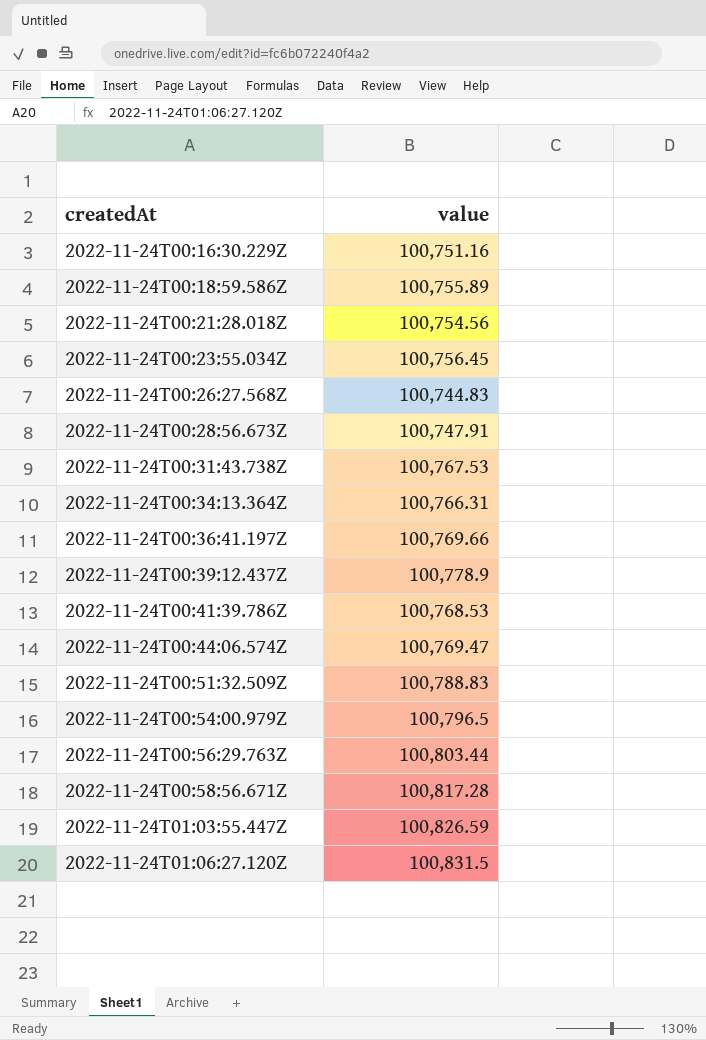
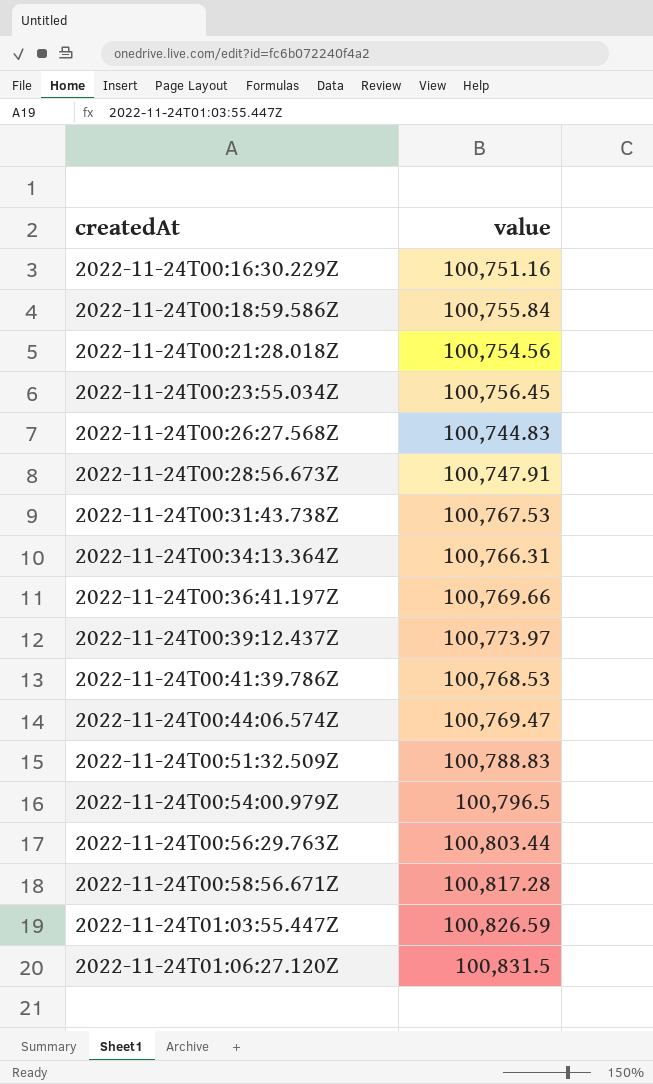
2022-11-24T00:18:59.586Z | value: 100,755.89 -> 100,755.84
2022-11-24T00:39:12.437Z | value: 100,778.9 -> 100,773.97

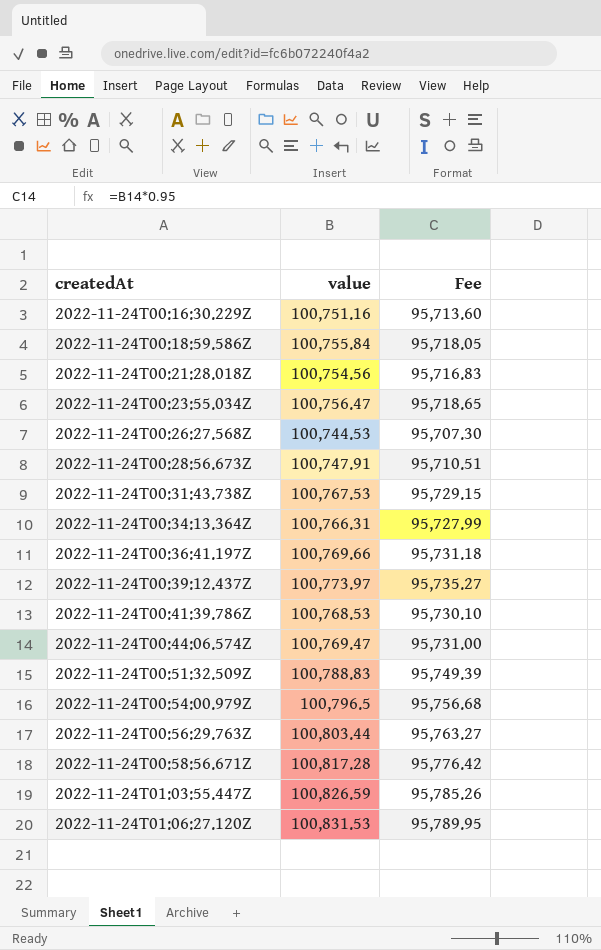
column Fee | formula: none -> [value] * 0.95
2022-11-24T00:23:55.034Z | value: 100,756.45 -> 100,756.47
2022-11-24T00:26:27.568Z | value: 100,744.83 -> 100,744.53
2022-11-24T01:06:27.120Z | value: 100,831.5 -> 100,831.53

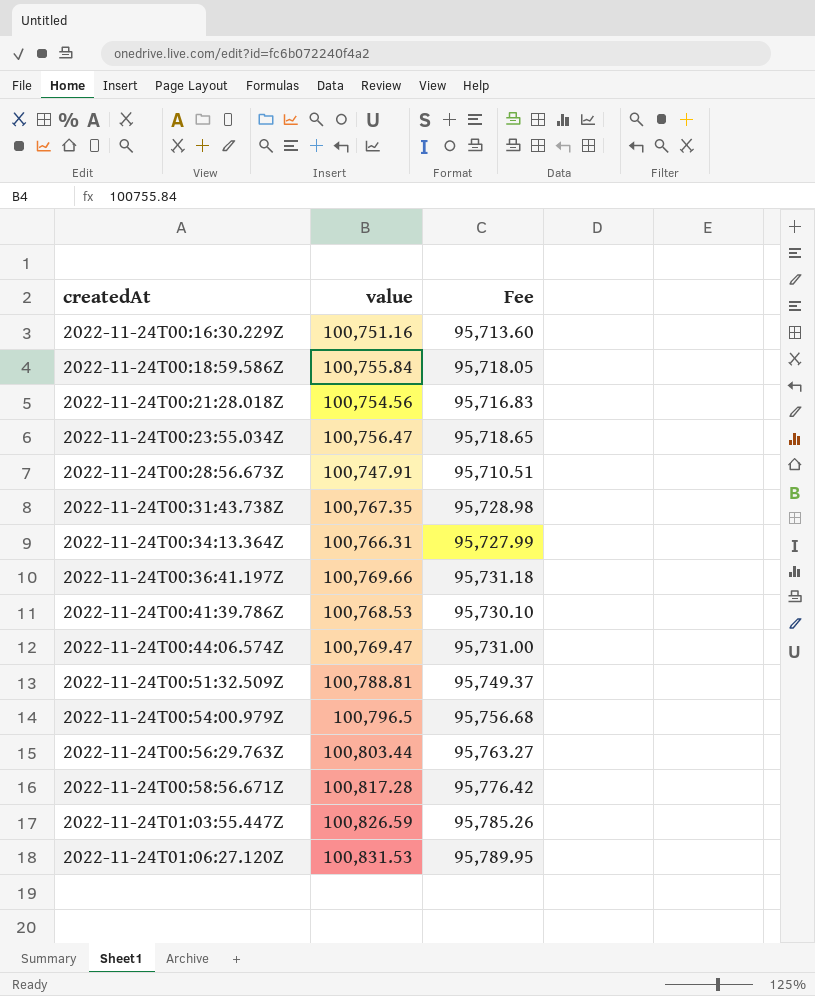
row 2022-11-24T00:26:27.568Z: 100,744.53 | 95,707.30 -> none
row 2022-11-24T00:39:12.437Z: 100,773.97 | 95,735.27 -> none
2022-11-24T00:31:43.738Z | value: 100,767.53 -> 100,767.35
2022-11-24T00:31:43.738Z | Fee: 95,729.15 -> 95,728.98
2022-11-24T00:51:32.509Z | value: 100,788.83 -> 100,788.81
2022-11-24T00:51:32.509Z | Fee: 95,749.39 -> 95,749.37

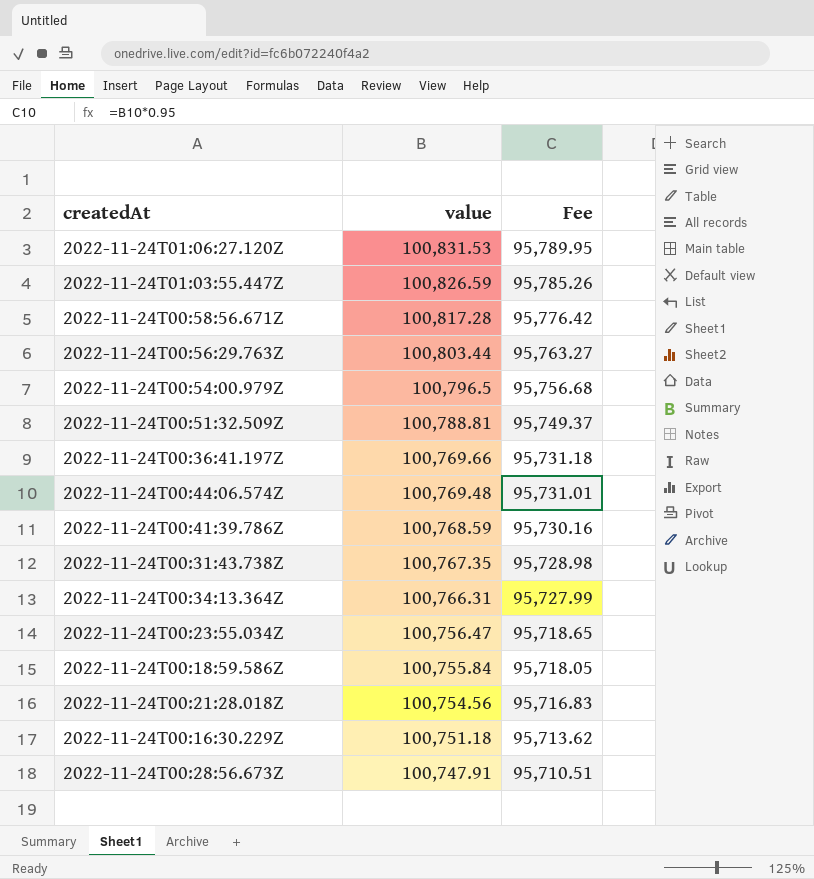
row order: createdAt ascending -> value descending
2022-11-24T00:44:06.574Z | value: 100,769.47 -> 100,769.48
2022-11-24T00:44:06.574Z | Fee: 95,731.00 -> 95,731.01
2022-11-24T00:41:39.786Z | value: 100,768.53 -> 100,768.59
2022-11-24T00:41:39.786Z | Fee: 95,730.10 -> 95,730.16
2022-11-24T00:16:30.229Z | value: 100,751.16 -> 100,751.18
2022-11-24T00:16:30.229Z | Fee: 95,713.60 -> 95,713.62

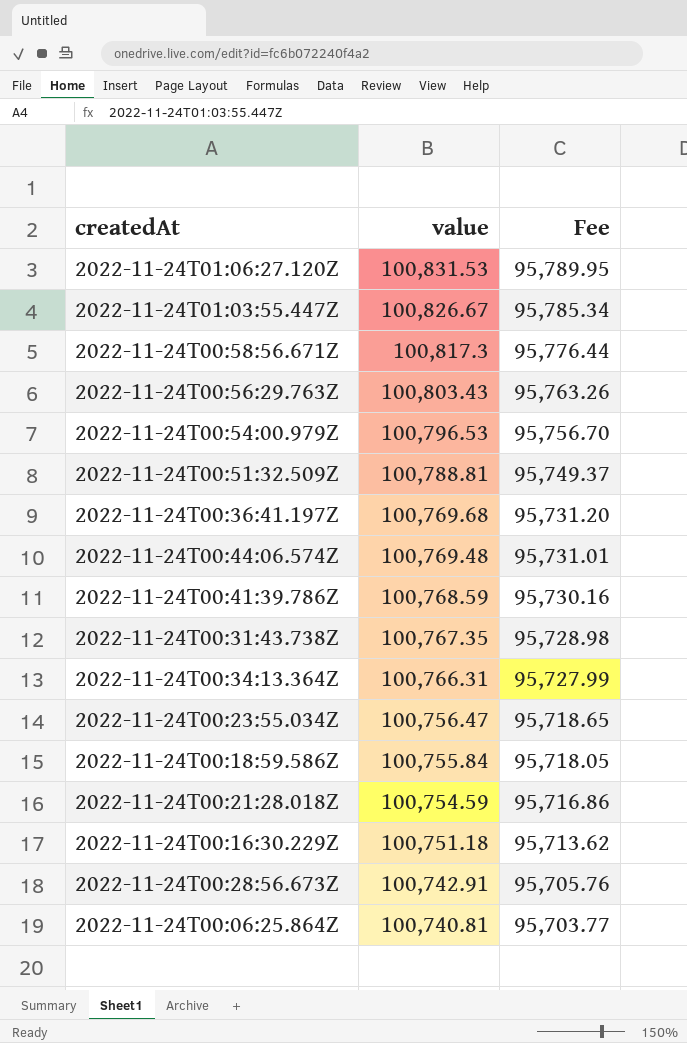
2022-11-24T01:03:55.447Z | value: 100,826.59 -> 100,826.67
2022-11-24T01:03:55.447Z | Fee: 95,785.26 -> 95,785.34
2022-11-24T00:58:56.671Z | value: 100,817.28 -> 100,817.3
2022-11-24T00:58:56.671Z | Fee: 95,776.42 -> 95,776.44
2022-11-24T00:56:29.763Z | value: 100,803.44 -> 100,803.43
2022-11-24T00:56:29.763Z | Fee: 95,763.27 -> 95,763.26
2022-11-24T00:54:00.979Z | value: 100,796.5 -> 100,796.53
2022-11-24T00:54:00.979Z | Fee: 95,756.68 -> 95,756.70
2022-11-24T00:36:41.197Z | value: 100,769.66 -> 100,769.68
2022-11-24T00:36:41.197Z | Fee: 95,731.18 -> 95,731.20
2022-11-24T00:21:28.018Z | value: 100,754.56 -> 100,754.59
2022-11-24T00:21:28.018Z | Fee: 95,716.83 -> 95,716.86
2022-11-24T00:28:56.673Z | value: 100,747.91 -> 100,742.91
2022-11-24T00:28:56.673Z | Fee: 95,710.51 -> 95,705.76
row 2022-11-24T00:06:25.864Z: none -> 100,740.81 | 95,703.77

